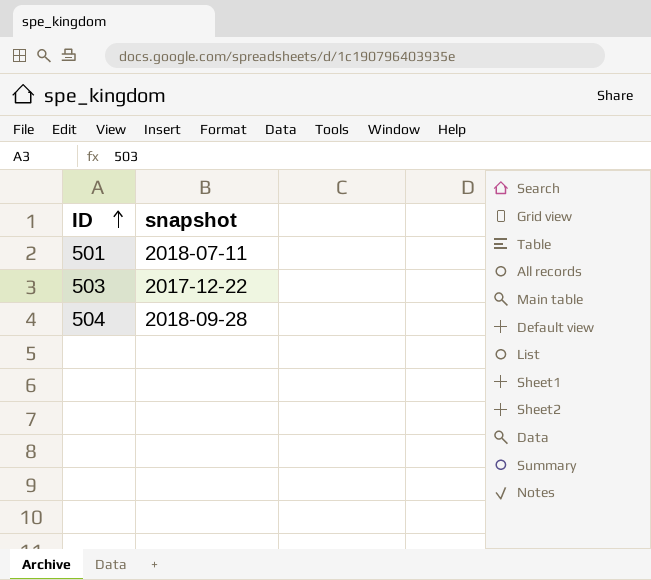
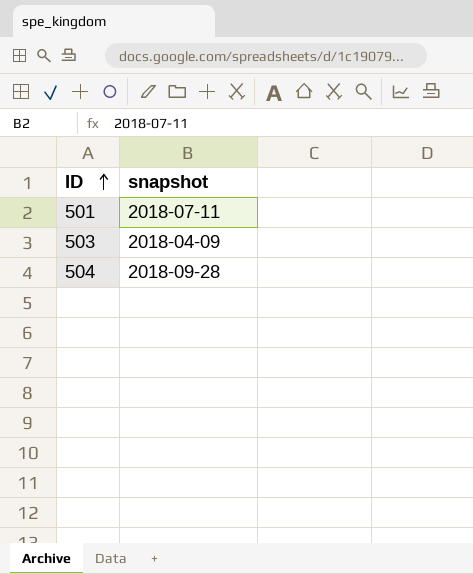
503 | snapshot: 2017-12-22 -> 2018-04-09

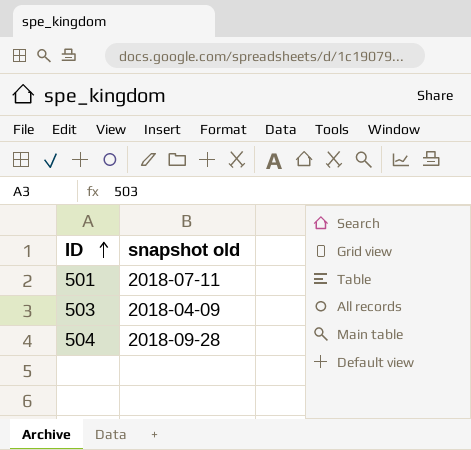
column name: snapshot -> snapshot old

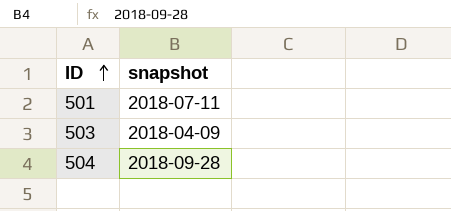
column name: snapshot old -> snapshot

